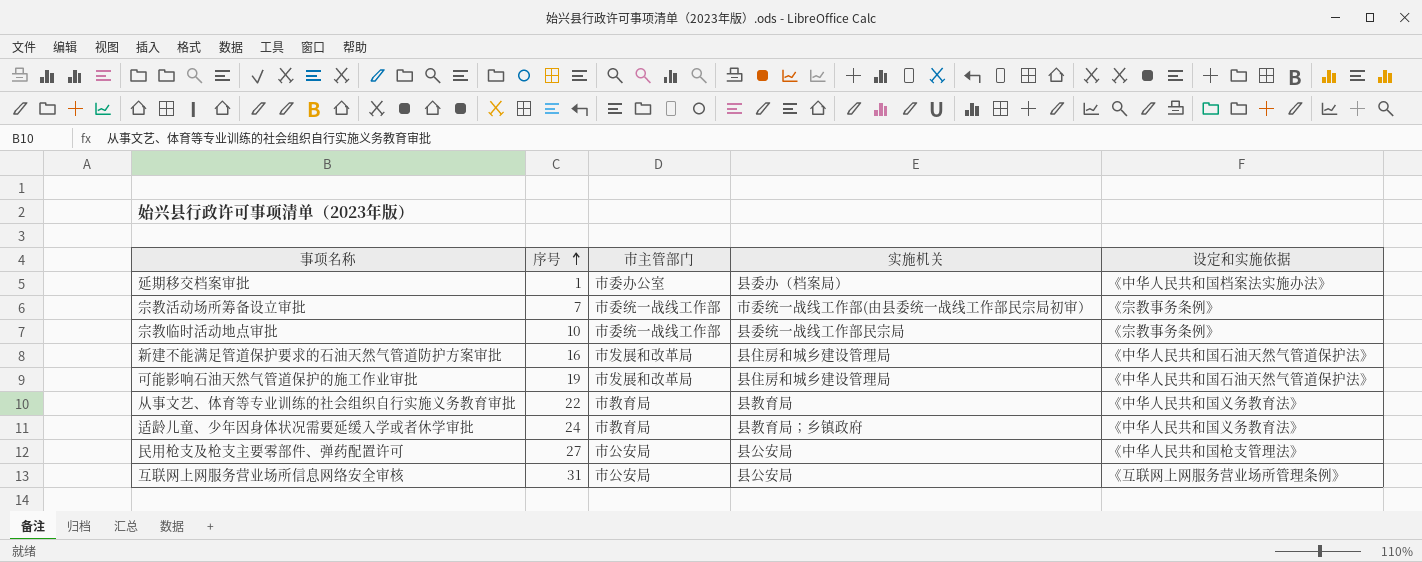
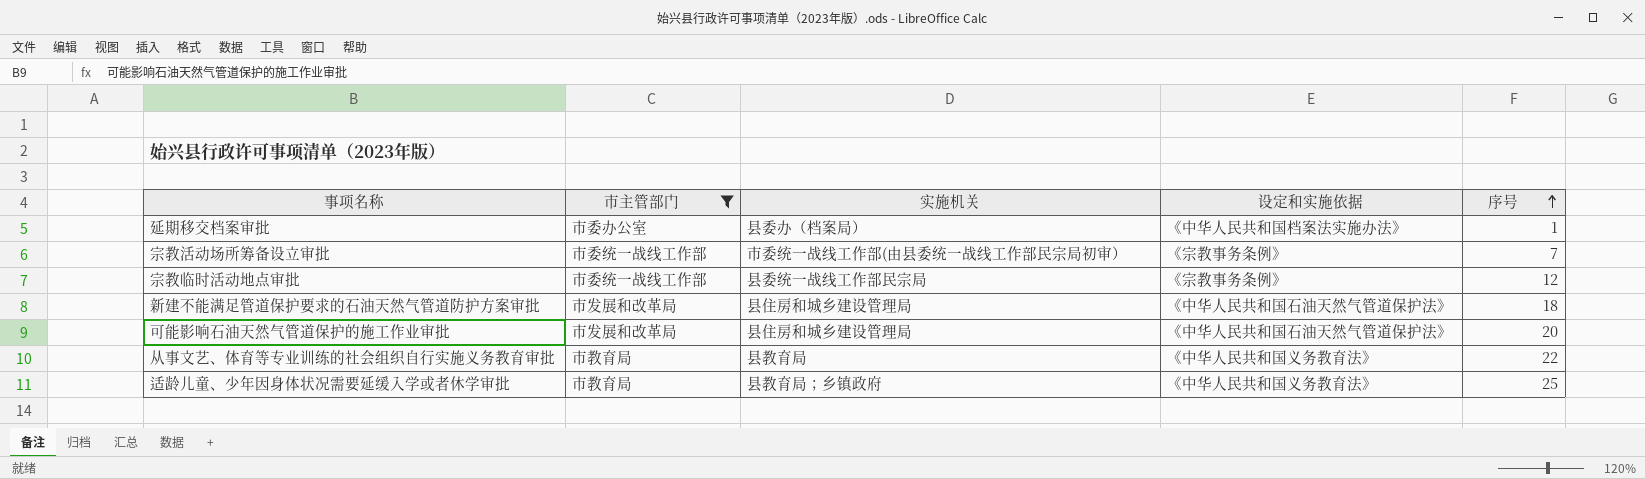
filter: none -> 市主管部门 != 市公安局
column 序号 | position: 2 -> 5
宗教临时活动地点审批 | 序号: 10 -> 12
新建不能满足管道保护要求的石油天然气管道防护方案审批 | 序号: 16 -> 18
可能影响石油天然气管道保护的施工作业审批 | 序号: 19 -> 20
适龄儿童、少年因身体状况需要延缓入学或者休学审批 | 序号: 24 -> 25

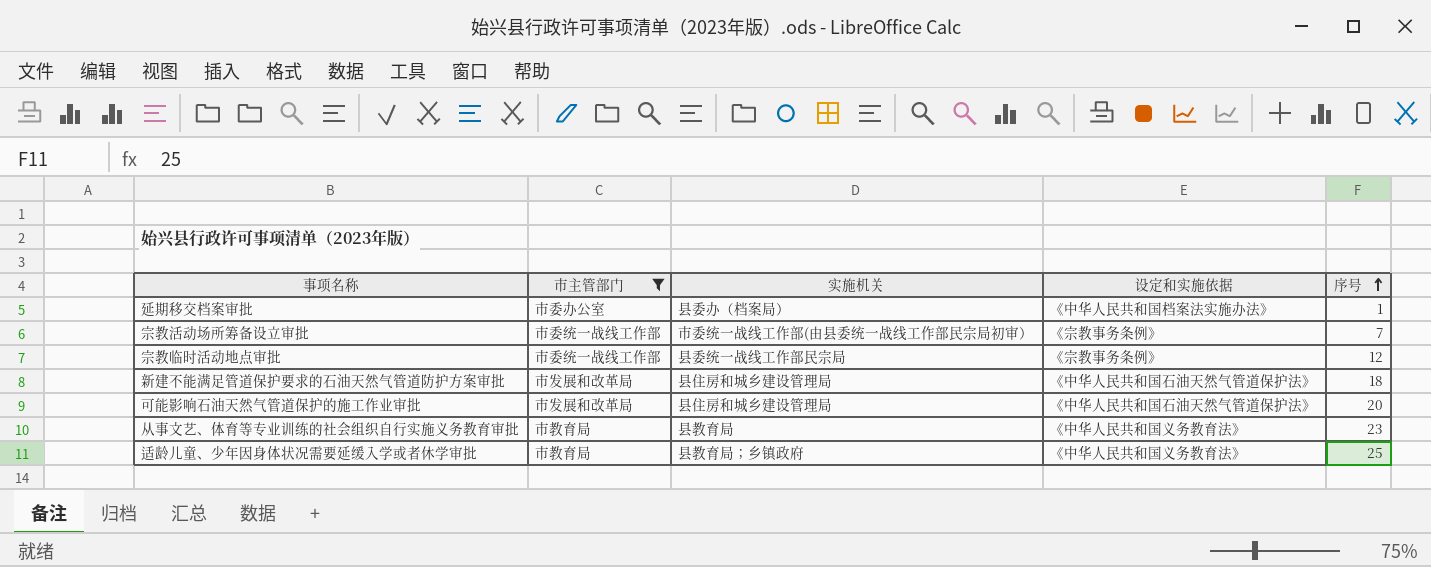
从事文艺、体育等专业训练的社会组织自行实施义务教育审批 | 序号: 22 -> 23

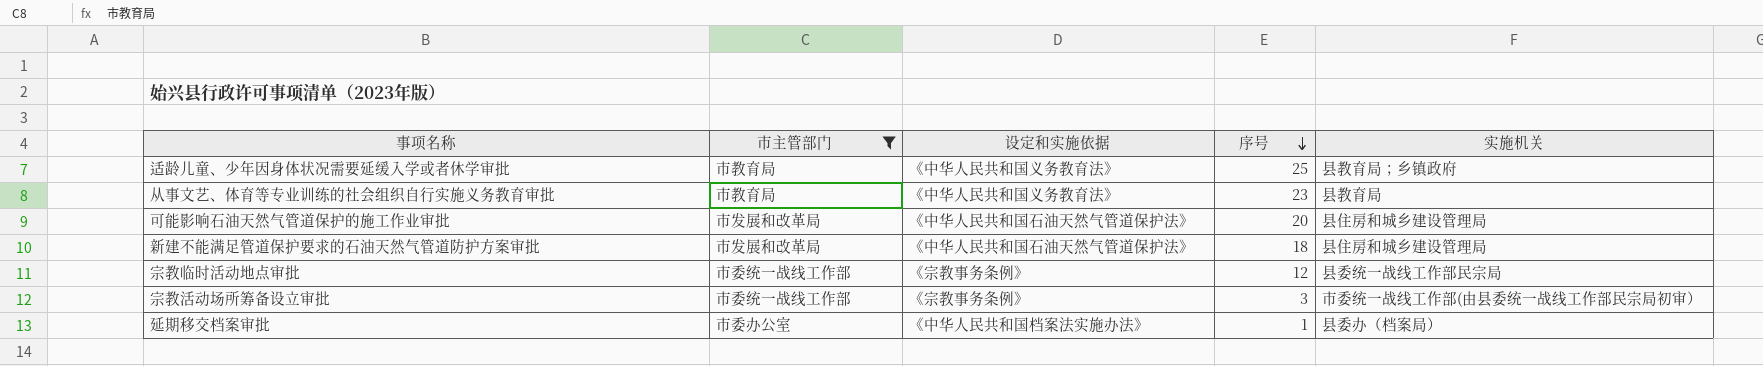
row order: 序号 ascending -> 序号 descending
column 实施机关 | position: 3 -> 5
宗教活动场所筹备设立审批 | 序号: 7 -> 3

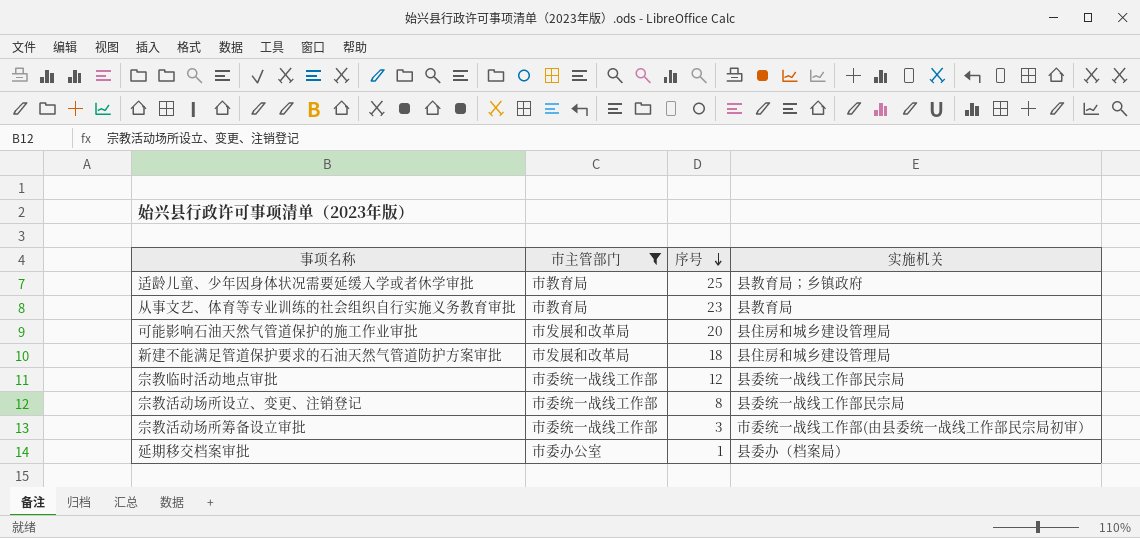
column 设定和实施依据 | position: 3 -> none
row 宗教活动场所设立、变更、注销登记: none -> 市委统一战线工作部 | 8 | 县委统一战线工作部民宗局

